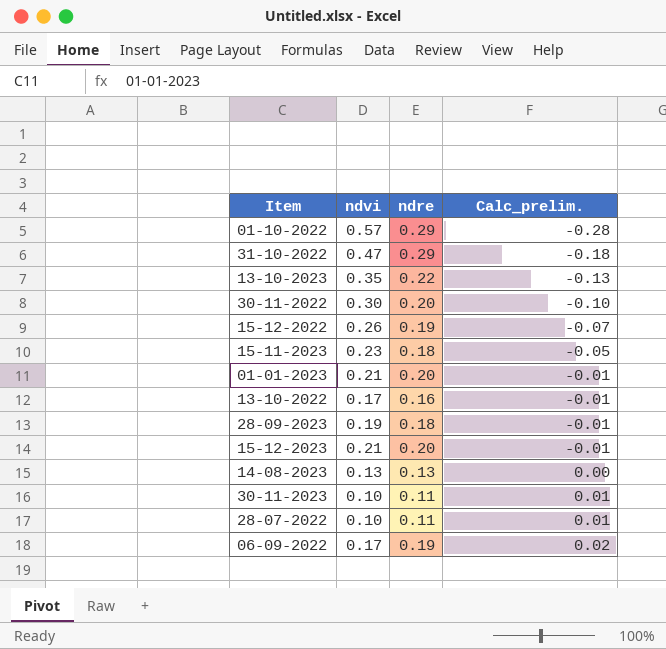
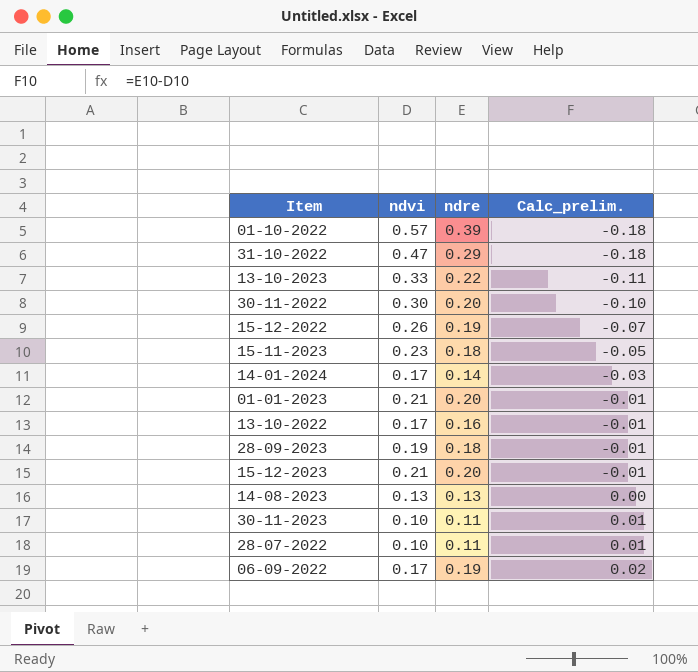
01-10-2022 | ndre: 0.29 -> 0.39
01-10-2022 | Calc_prelim.: -0.28 -> -0.18
13-10-2023 | ndvi: 0.35 -> 0.33
13-10-2023 | Calc_prelim.: -0.13 -> -0.11
row 14-01-2024: none -> 0.17 | 0.14 | -0.03

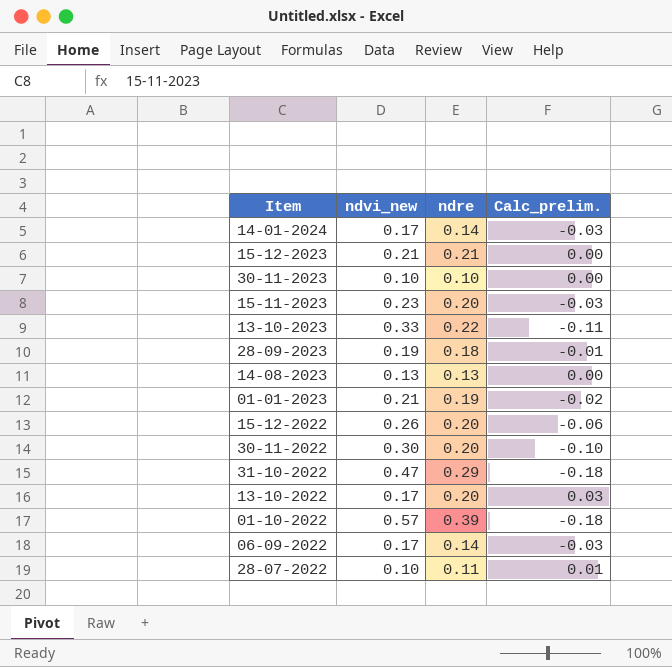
row order: Calc_prelim. ascending -> Item descending
column name: ndvi -> ndvi_new
15-12-2023 | ndre: 0.20 -> 0.21
15-12-2023 | Calc_prelim.: -0.01 -> 0.00
30-11-2023 | ndre: 0.11 -> 0.10
30-11-2023 | Calc_prelim.: 0.01 -> 0.00
15-11-2023 | ndre: 0.18 -> 0.20
15-11-2023 | Calc_prelim.: -0.05 -> -0.03
01-01-2023 | ndre: 0.20 -> 0.19
01-01-2023 | Calc_prelim.: -0.01 -> -0.02
15-12-2022 | ndre: 0.19 -> 0.20
15-12-2022 | Calc_prelim.: -0.07 -> -0.06
13-10-2022 | ndre: 0.16 -> 0.20
13-10-2022 | Calc_prelim.: -0.01 -> 0.03
06-09-2022 | ndre: 0.19 -> 0.14
06-09-2022 | Calc_prelim.: 0.02 -> -0.03

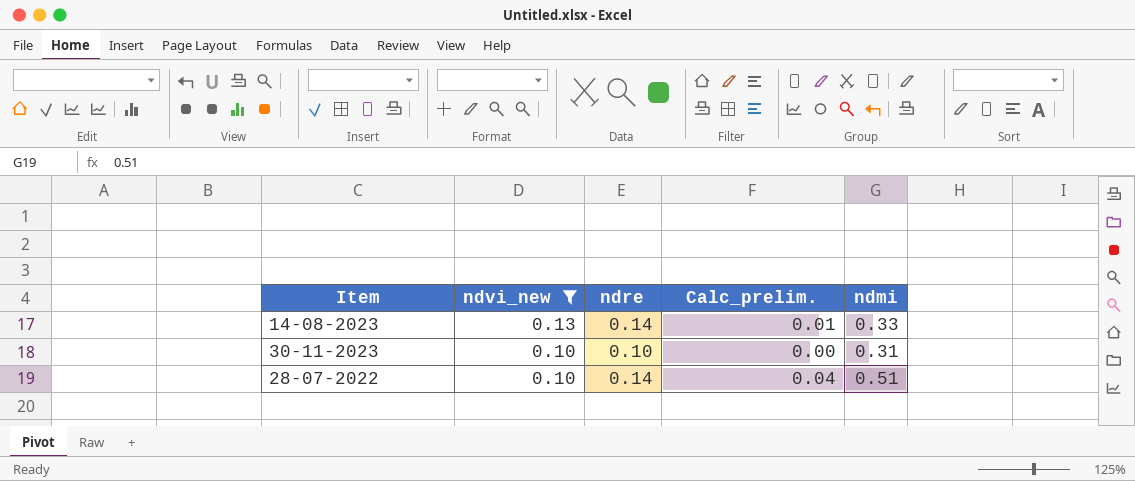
filter: none -> ndvi_new <= 0.13
row order: Item descending -> ndvi_new descending
column ndmi | position: none -> 5
14-08-2023 | ndre: 0.13 -> 0.14
14-08-2023 | Calc_prelim.: 0.00 -> 0.01
28-07-2022 | ndre: 0.11 -> 0.14
28-07-2022 | Calc_prelim.: 0.01 -> 0.04

